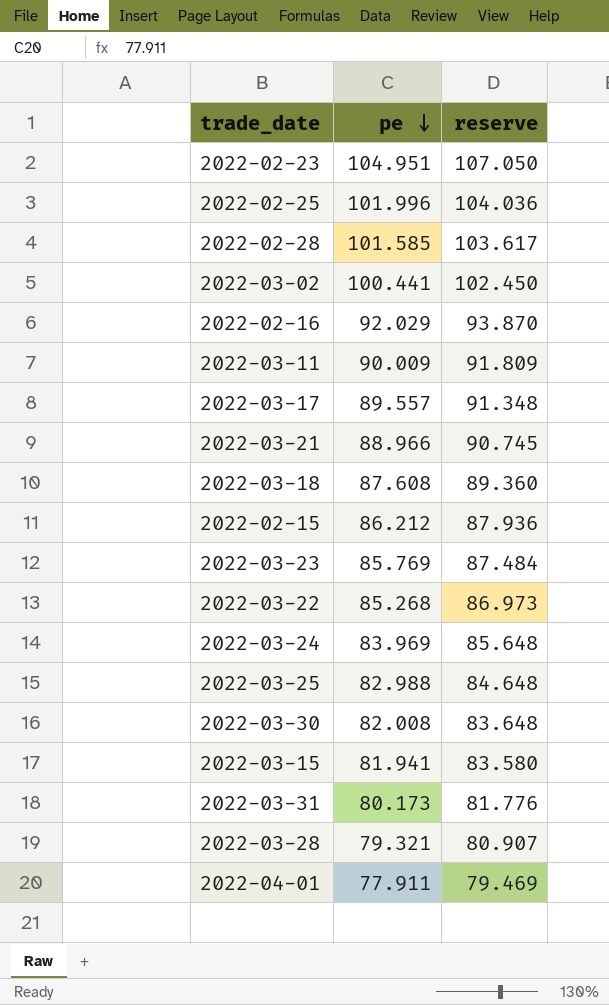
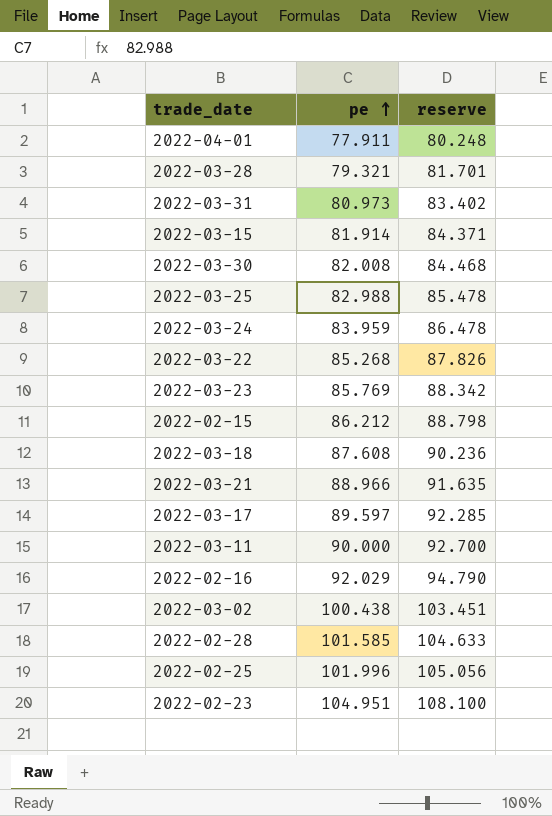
row order: pe descending -> pe ascending
column reserve | formula: [pe] * 1.02 -> [pe] * 1.03
2022-03-31 | pe: 80.173 -> 80.973
2022-03-15 | pe: 81.941 -> 81.914
2022-03-24 | pe: 83.969 -> 83.959
2022-03-17 | pe: 89.557 -> 89.597
2022-03-11 | pe: 90.009 -> 90.000
2022-03-02 | pe: 100.441 -> 100.438

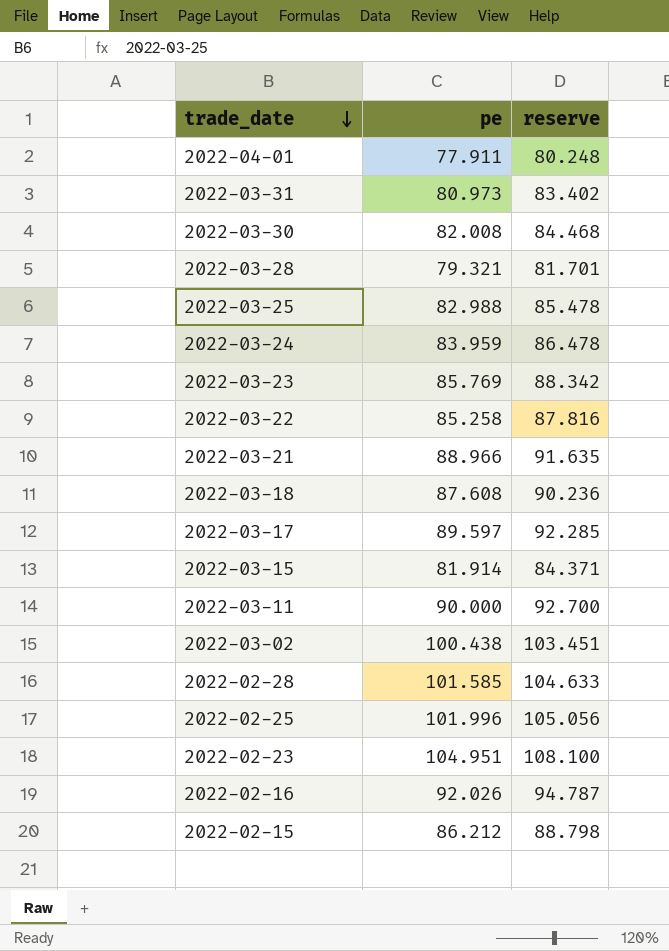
row order: pe ascending -> trade_date descending
2022-03-22 | pe: 85.268 -> 85.258
2022-03-22 | reserve: 87.826 -> 87.816
2022-02-16 | pe: 92.029 -> 92.026
2022-02-16 | reserve: 94.790 -> 94.787

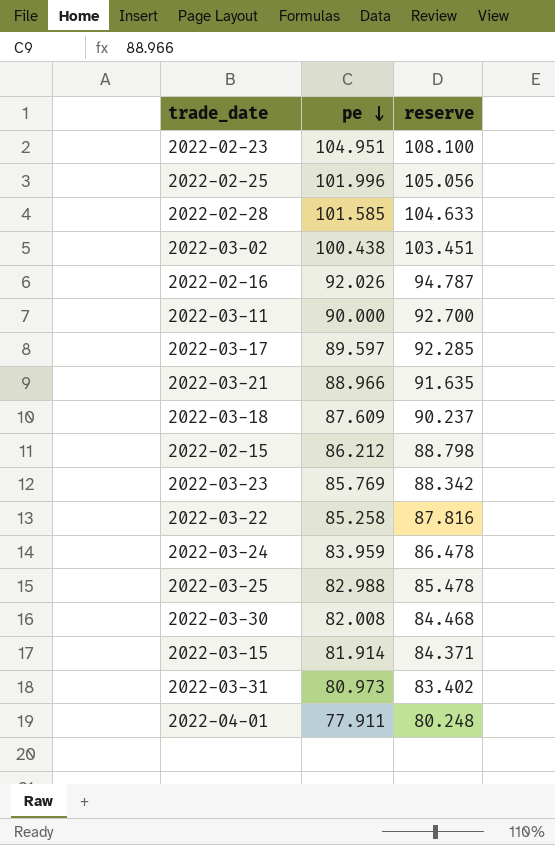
row order: trade_date descending -> pe descending
row 2022-03-28: 79.321 | 81.701 -> none
2022-03-18 | pe: 87.608 -> 87.609
2022-03-18 | reserve: 90.236 -> 90.237

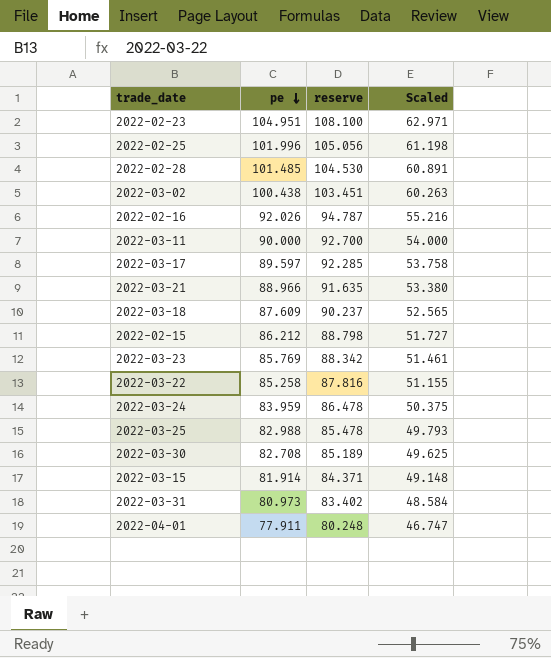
column Scaled | formula: none -> [pe] * 0.6
2022-02-28 | pe: 101.585 -> 101.485
2022-02-28 | reserve: 104.633 -> 104.530
2022-03-30 | pe: 82.008 -> 82.708
2022-03-30 | reserve: 84.468 -> 85.189

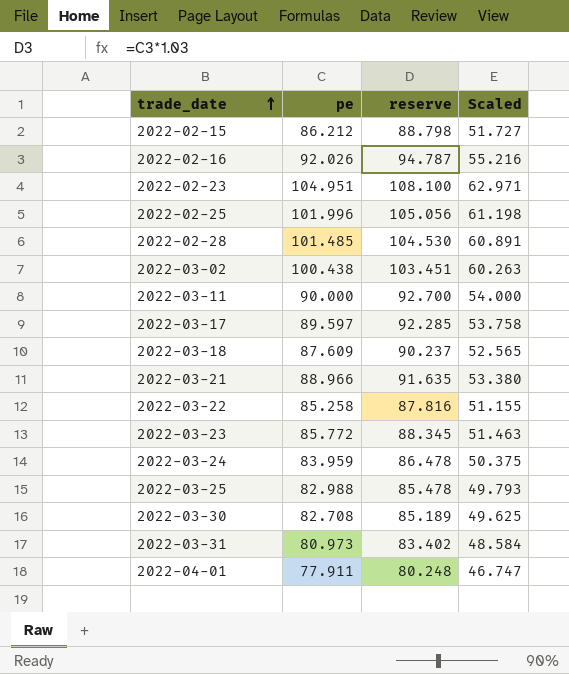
row order: pe descending -> trade_date ascending
row 2022-03-15: 81.914 | 84.371 | 49.148 -> none
2022-03-23 | pe: 85.769 -> 85.772
2022-03-23 | reserve: 88.342 -> 88.345
2022-03-23 | Scaled: 51.461 -> 51.463

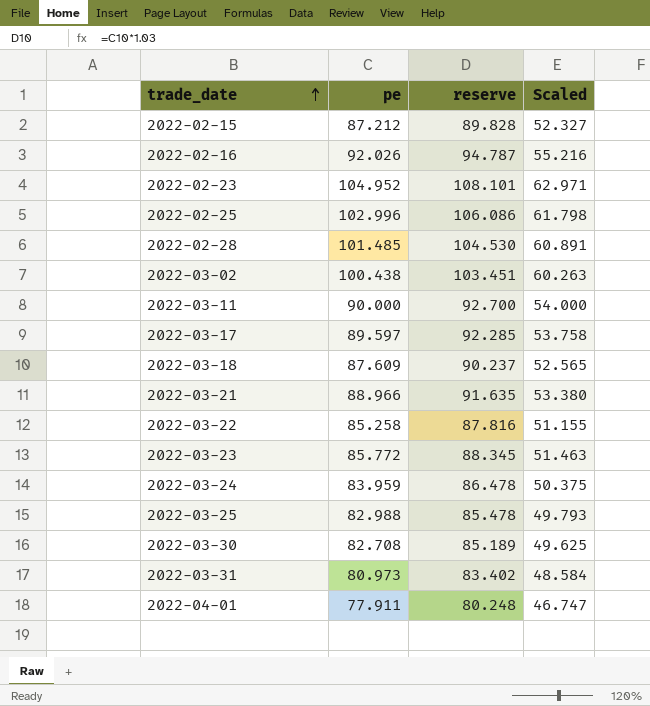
2022-02-15 | pe: 86.212 -> 87.212
2022-02-15 | reserve: 88.798 -> 89.828
2022-02-15 | Scaled: 51.727 -> 52.327
2022-02-23 | pe: 104.951 -> 104.952
2022-02-23 | reserve: 108.100 -> 108.101
2022-02-25 | pe: 101.996 -> 102.996
2022-02-25 | reserve: 105.056 -> 106.086
2022-02-25 | Scaled: 61.198 -> 61.798

